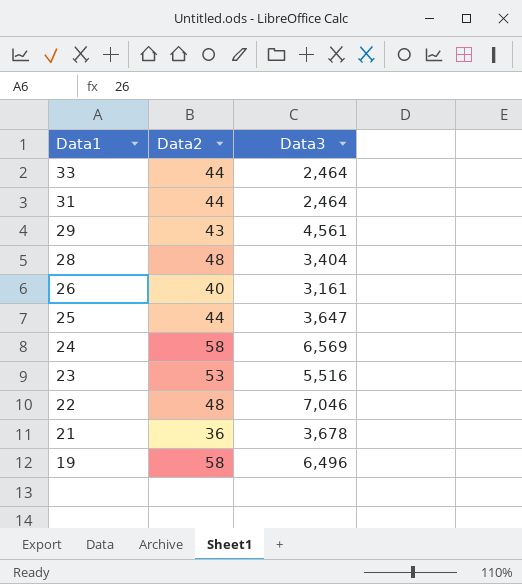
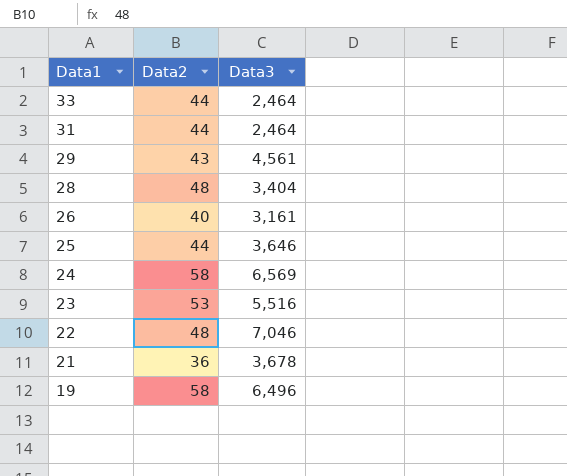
25 | Data3: 3,647 -> 3,646

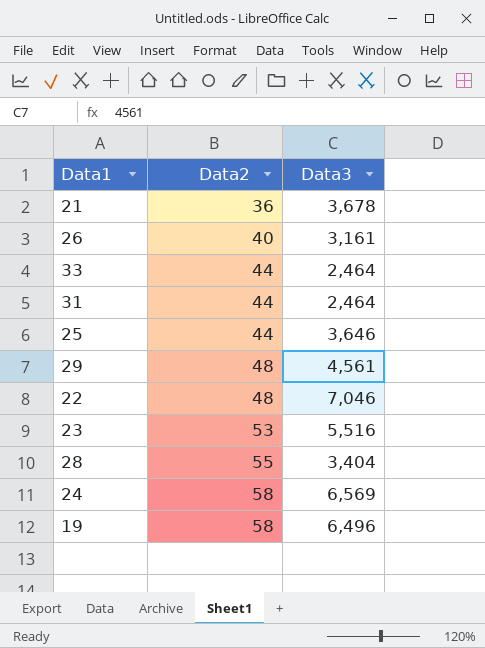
row order: Data1 descending -> Data2 ascending
29 | Data2: 43 -> 48
28 | Data2: 48 -> 55

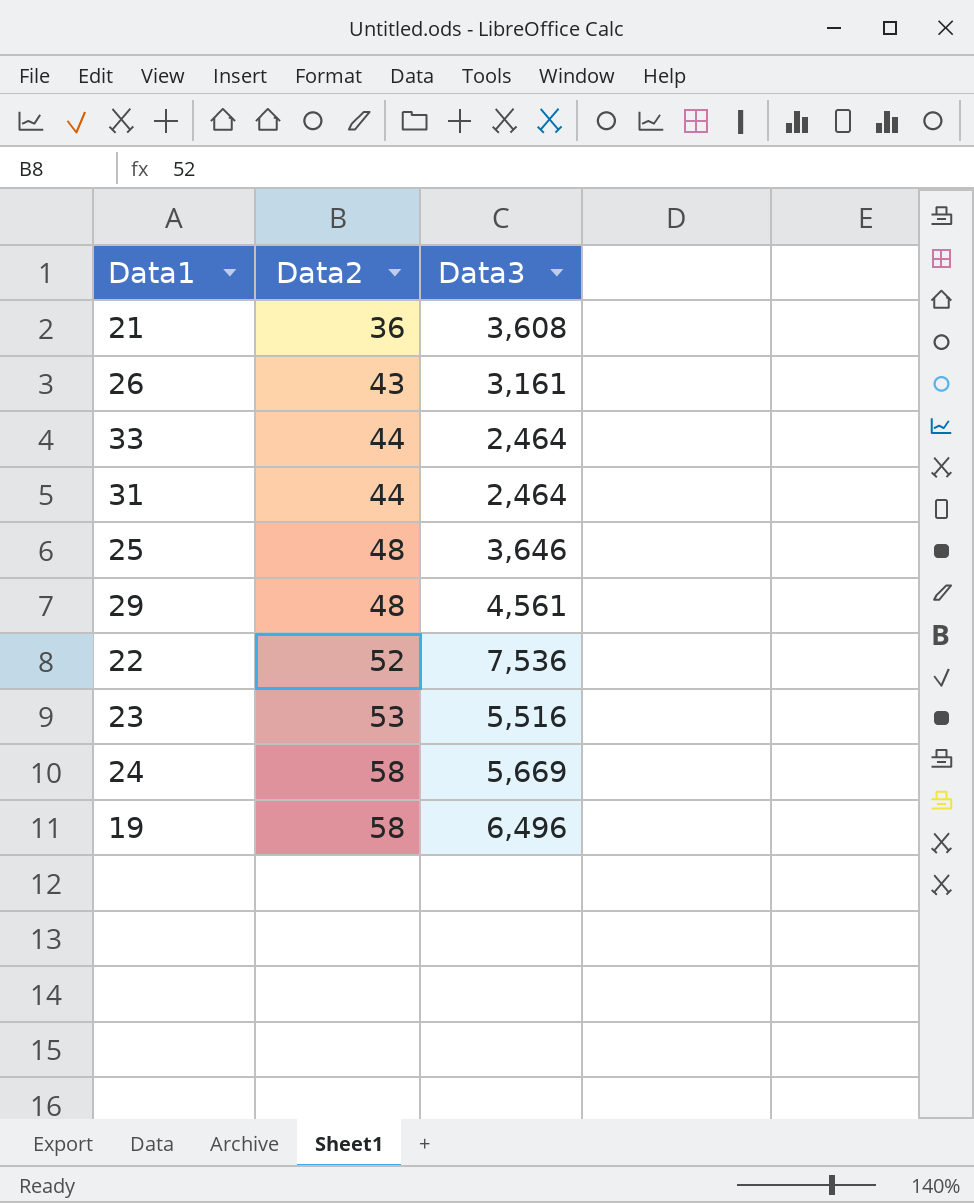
row 28: 55 | 3,404 -> none
21 | Data3: 3,678 -> 3,608
26 | Data2: 40 -> 43
25 | Data2: 44 -> 48
22 | Data2: 48 -> 52
22 | Data3: 7,046 -> 7,536
24 | Data3: 6,569 -> 5,669

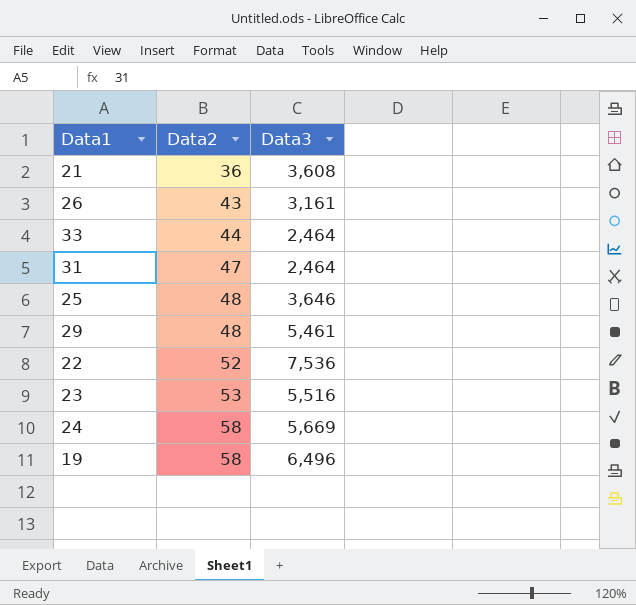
31 | Data2: 44 -> 47
29 | Data3: 4,561 -> 5,461

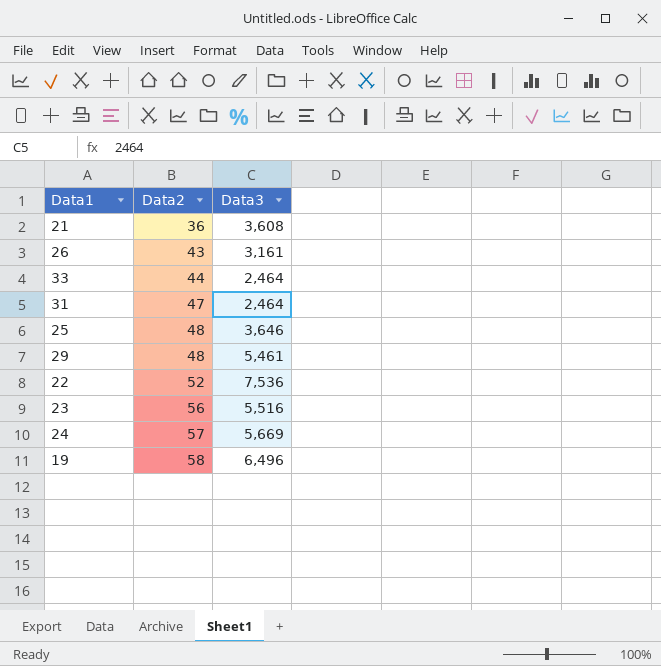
23 | Data2: 53 -> 56
24 | Data2: 58 -> 57

